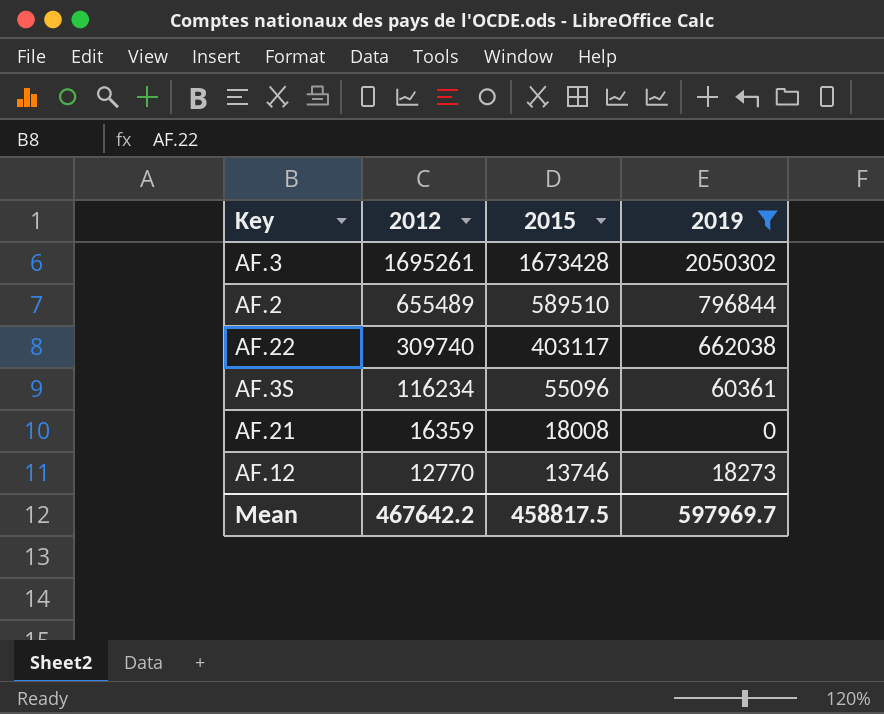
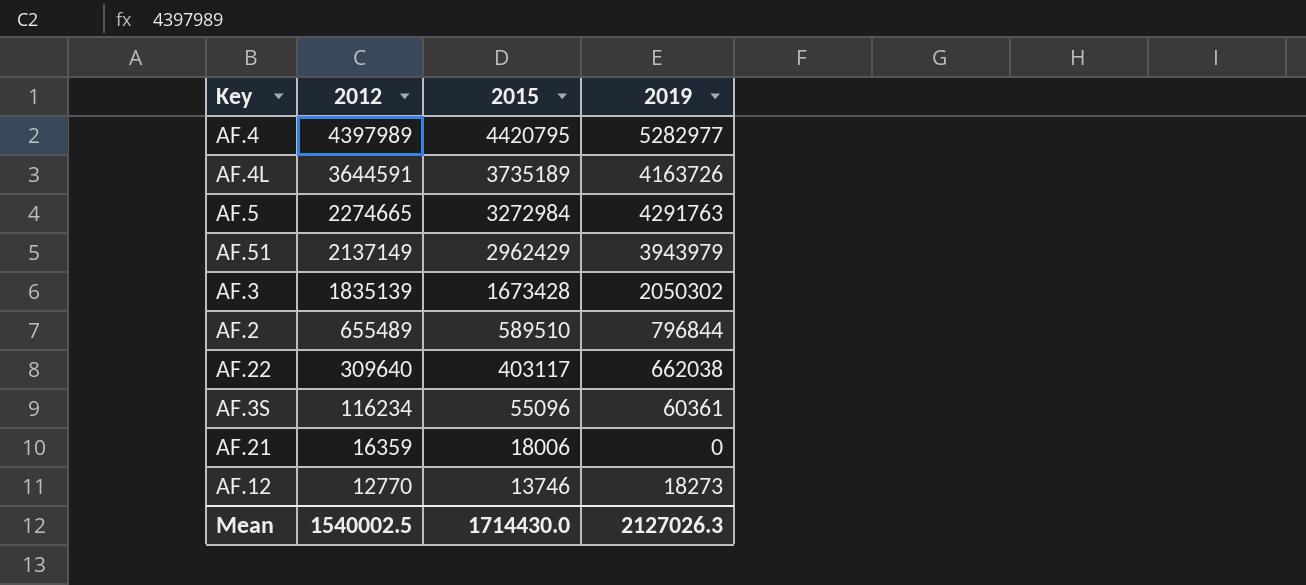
filter: 2019 <= 2050302 -> none
AF.3 | 2012: 1695261 -> 1835139
AF.22 | 2012: 309740 -> 309640
AF.21 | 2015: 18008 -> 18006
Mean | 2012: 467642.2 -> 1540002.5
Mean | 2015: 458817.5 -> 1714430.0
Mean | 2019: 597969.7 -> 2127026.3

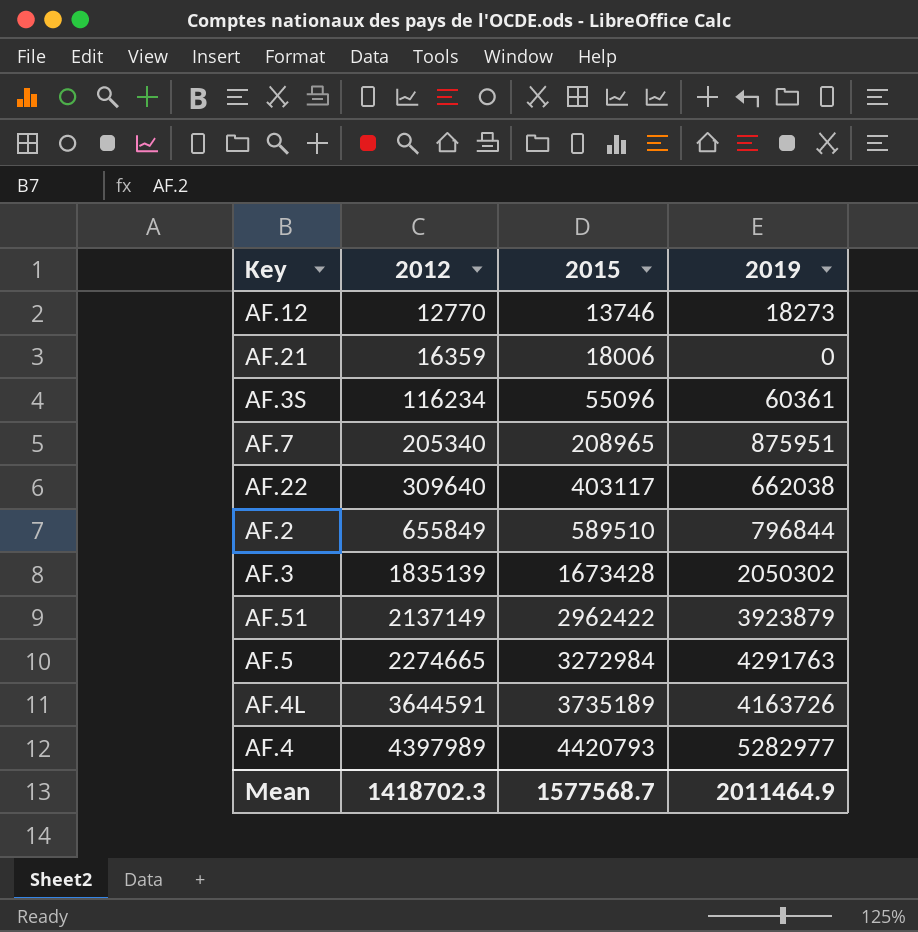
row order: 2012 descending -> 2012 ascending
row AF.7: none -> 205340 | 208965 | 875951
AF.2 | 2012: 655489 -> 655849
AF.51 | 2015: 2962429 -> 2962422
AF.51 | 2019: 3943979 -> 3923879
AF.4 | 2015: 4420795 -> 4420793
Mean | 2012: 1540002.5 -> 1418702.3
Mean | 2015: 1714430.0 -> 1577568.7
Mean | 2019: 2127026.3 -> 2011464.9

